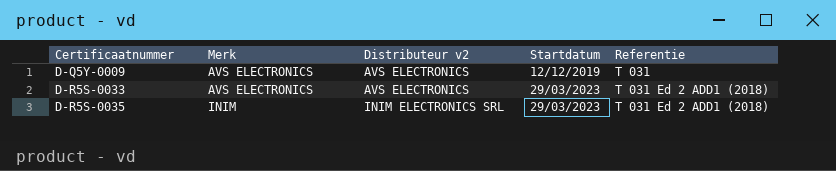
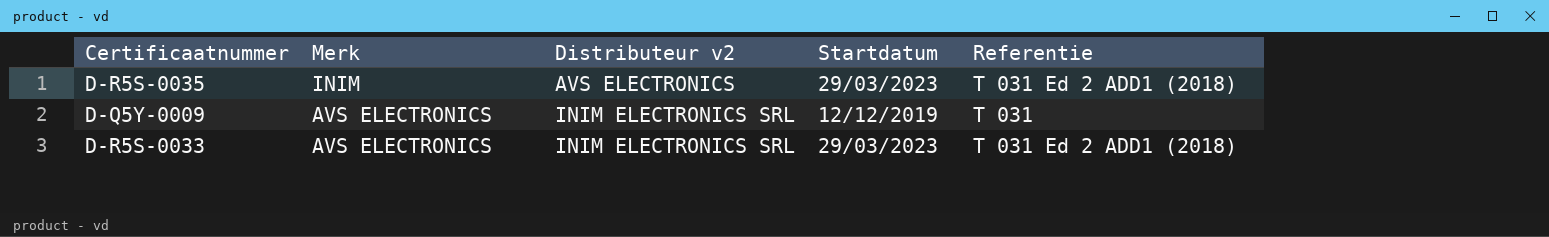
row order: Certificaatnummer ascending -> Merk descending
D-R5S-0035 | Distributeur v2: INIM ELECTRONICS SRL -> AVS ELECTRONICS
D-Q5Y-0009 | Distributeur v2: AVS ELECTRONICS -> INIM ELECTRONICS SRL
D-R5S-0033 | Distributeur v2: AVS ELECTRONICS -> INIM ELECTRONICS SRL

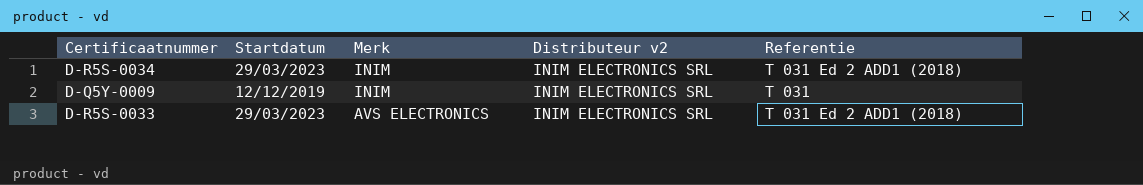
column Startdatum | position: 4 -> 2
row D-R5S-0035: INIM | AVS ELECTRONICS | 29/03/2023 | T 031 Ed 2 ADD1 (2018) -> none
row D-R5S-0034: none -> 29/03/2023 | INIM | INIM ELECTRONICS SRL | T 031 Ed 2 ADD1 (2018)
D-Q5Y-0009 | Merk: AVS ELECTRONICS -> INIM

